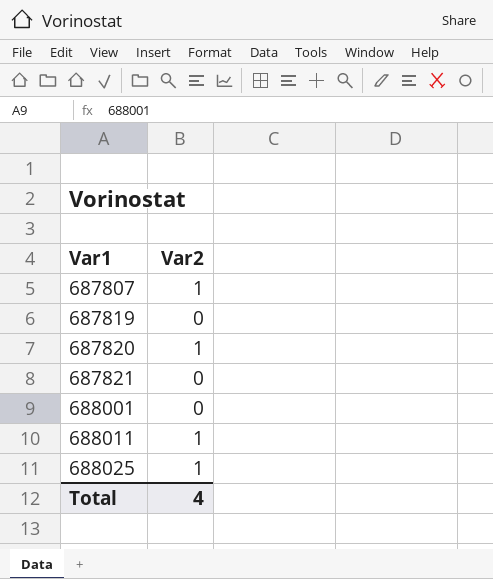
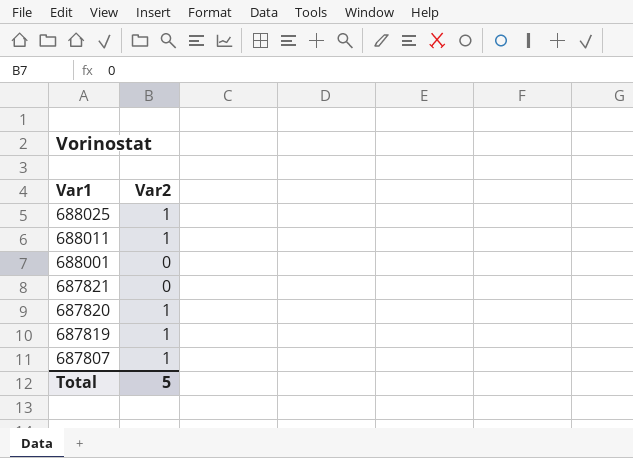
row order: Var1 ascending -> Var1 descending
687819 | Var2: 0 -> 1
Total | Var2: 4 -> 5

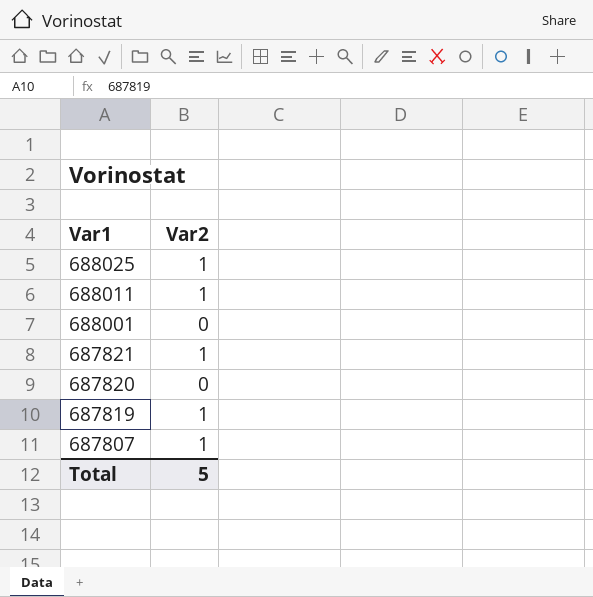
687821 | Var2: 0 -> 1
687820 | Var2: 1 -> 0

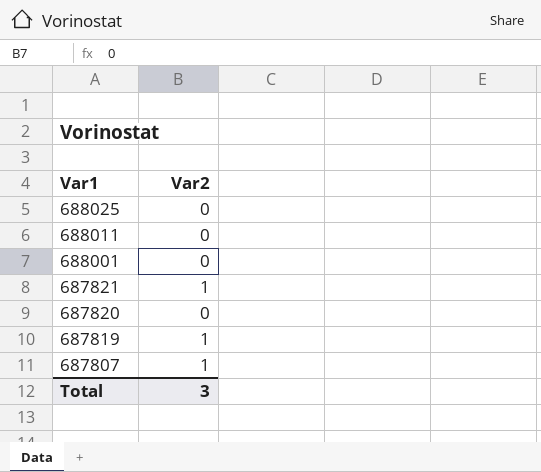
688025 | Var2: 1 -> 0
688011 | Var2: 1 -> 0
Total | Var2: 5 -> 3

